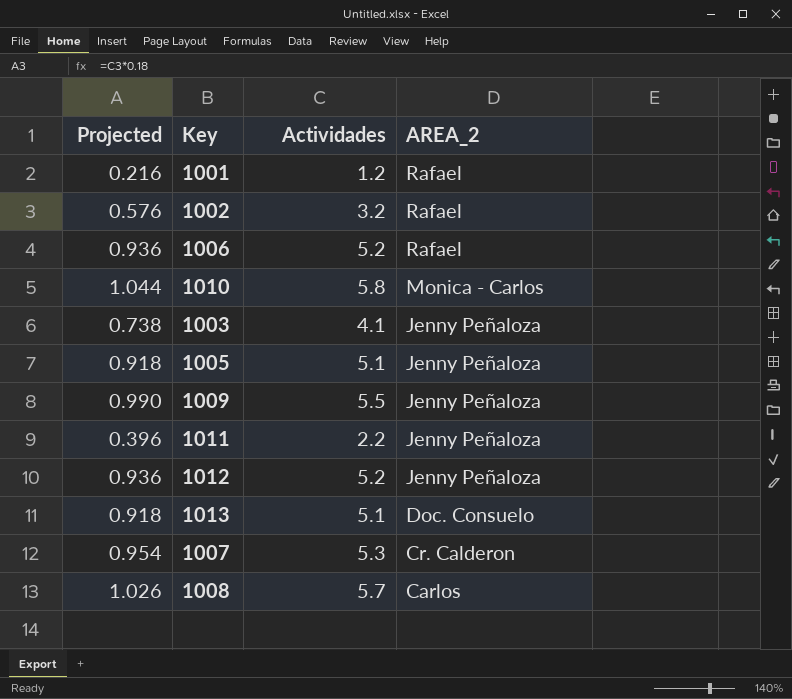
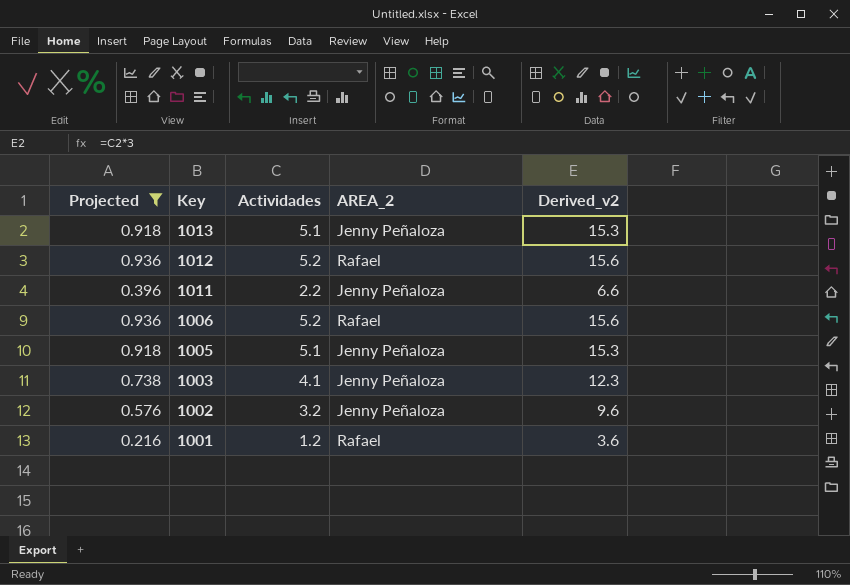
filter: none -> Projected <= 0.936
row order: AREA_2 descending -> Key descending
column Derived_v2 | formula: none -> [Actividades] * 3
1013 | AREA_2: Doc. Consuelo -> Jenny Peñaloza
1012 | AREA_2: Jenny Peñaloza -> Rafael
1002 | AREA_2: Rafael -> Jenny Peñaloza

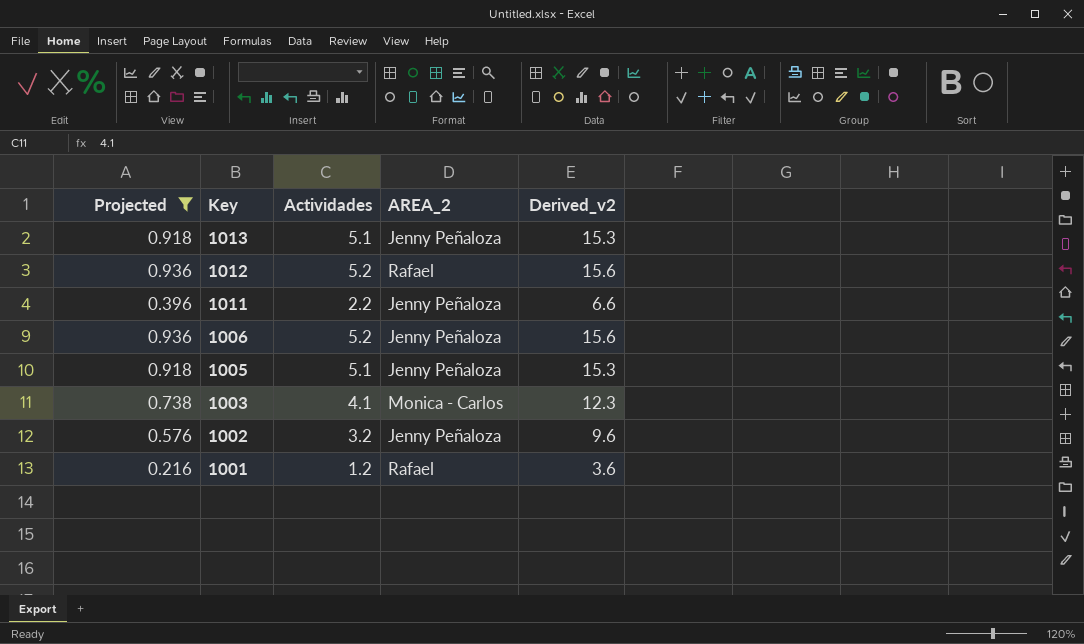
1006 | AREA_2: Rafael -> Jenny Peñaloza
1003 | AREA_2: Jenny Peñaloza -> Monica - Carlos

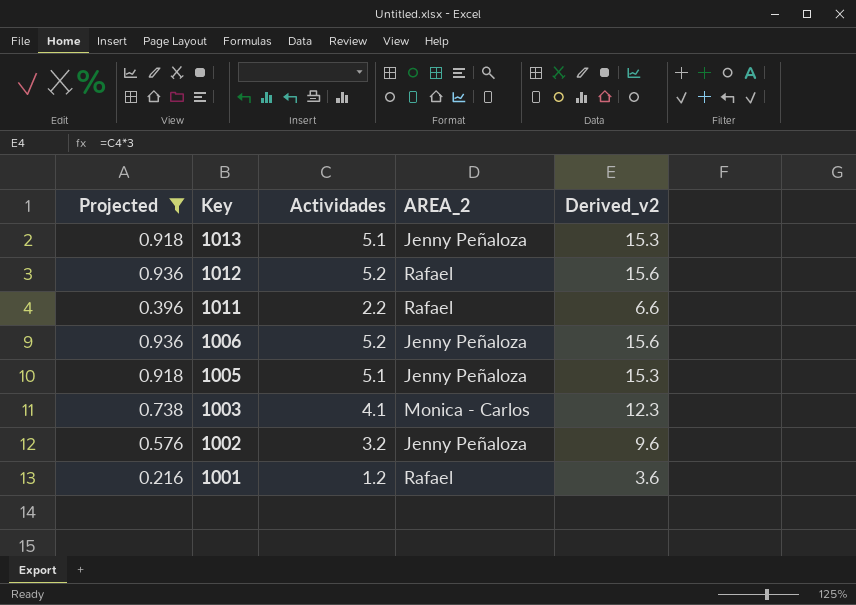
1011 | AREA_2: Jenny Peñaloza -> Rafael

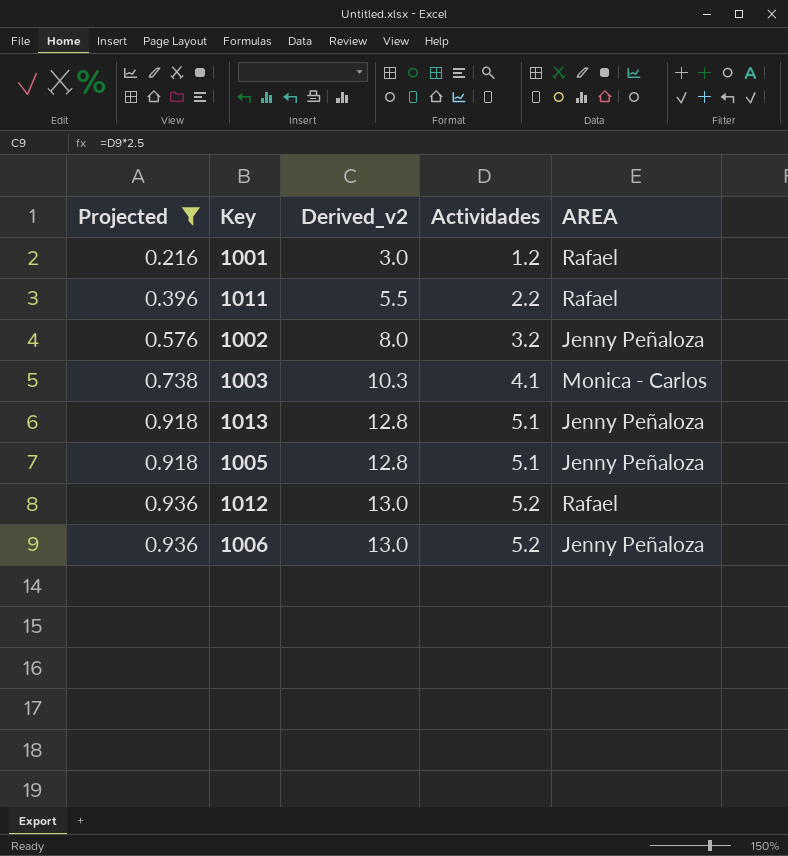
row order: Key descending -> Projected ascending
column Derived_v2 | formula: [Actividades] * 3 -> [Actividades] * 2.5
column Derived_v2 | position: 5 -> 3
column name: AREA_2 -> AREA

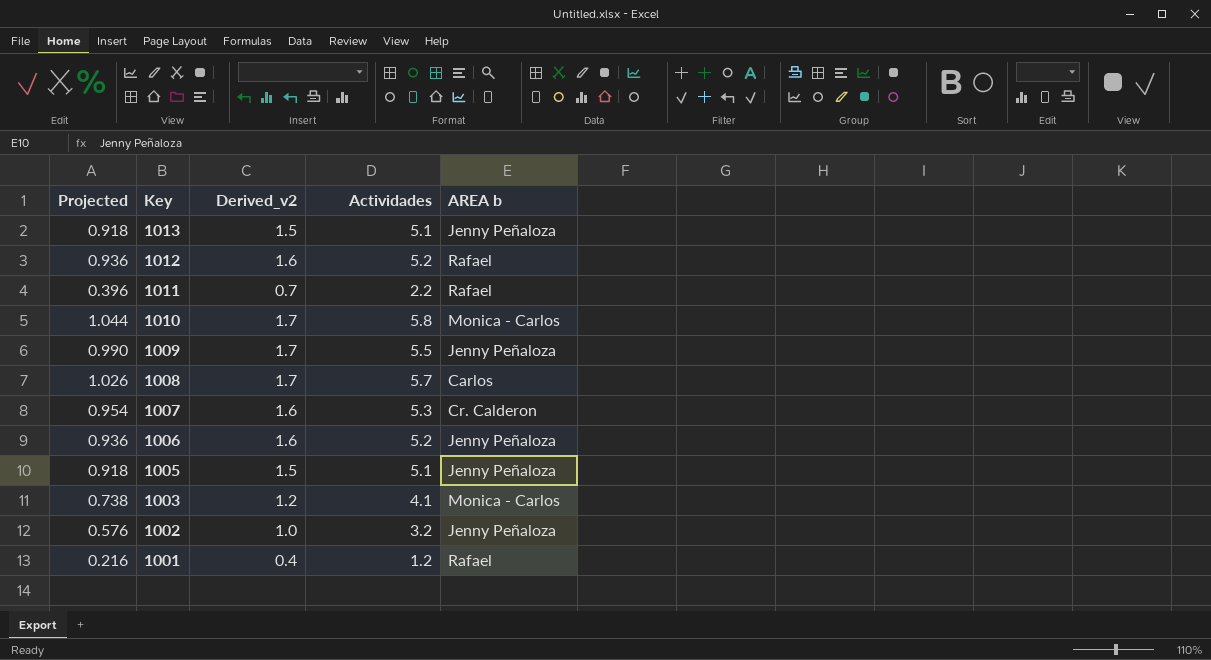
filter: Projected <= 0.936 -> none
row order: Projected ascending -> Key descending
column Derived_v2 | formula: [Actividades] * 2.5 -> [Actividades] * 0.3
column name: AREA -> AREA b

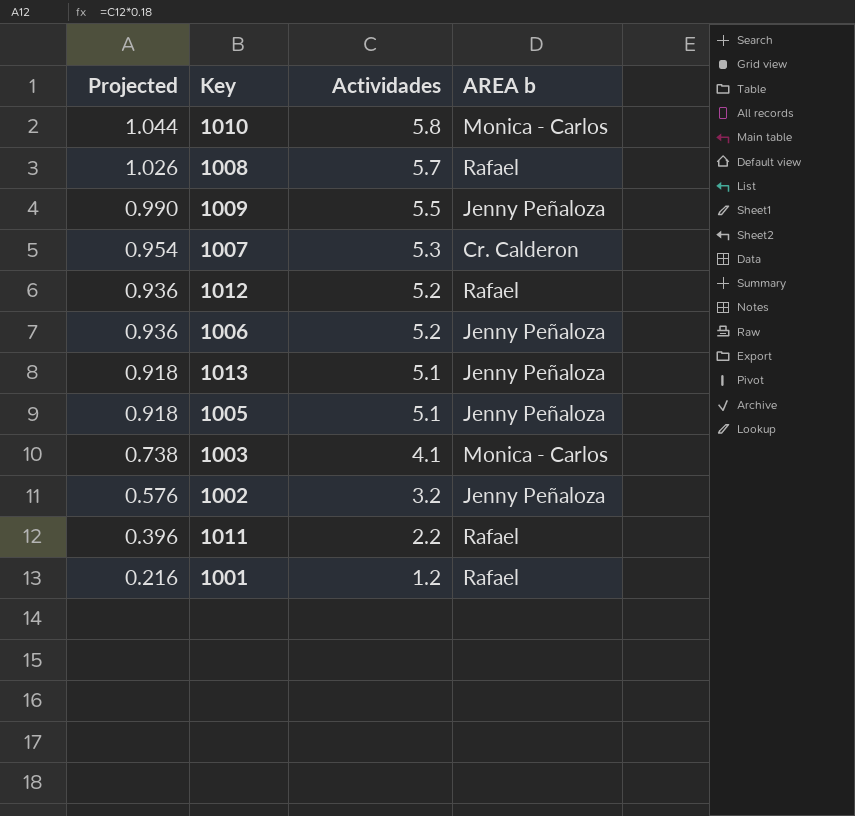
row order: Key descending -> Projected descending
column Derived_v2 | formula: [Actividades] * 0.3 -> none
1008 | AREA b: Carlos -> Rafael

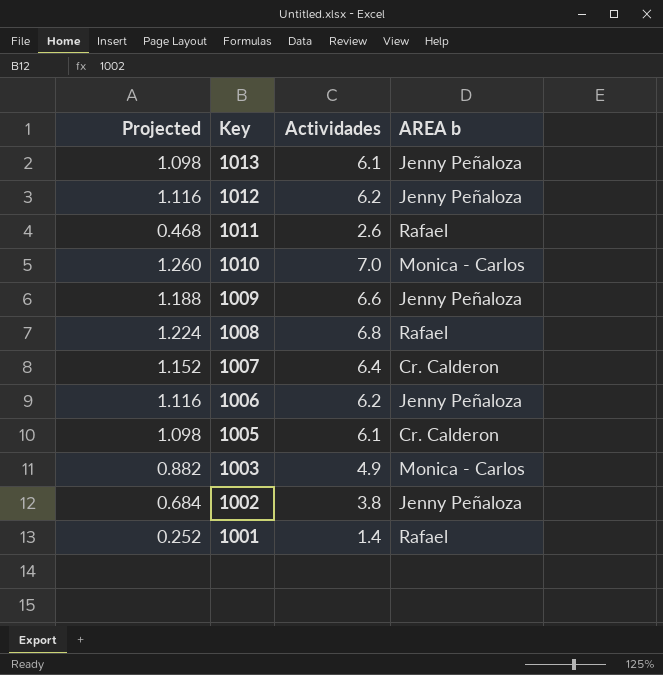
row order: Projected descending -> Key descending
1013 | Projected: 0.918 -> 1.098
1013 | Actividades: 5.1 -> 6.1
1012 | Projected: 0.936 -> 1.116
1012 | Actividades: 5.2 -> 6.2
1012 | AREA b: Rafael -> Jenny Peñaloza
1011 | Projected: 0.396 -> 0.468
1011 | Actividades: 2.2 -> 2.6
1010 | Projected: 1.044 -> 1.260
1010 | Actividades: 5.8 -> 7.0
1009 | Projected: 0.990 -> 1.188
1009 | Actividades: 5.5 -> 6.6
1008 | Projected: 1.026 -> 1.224
1008 | Actividades: 5.7 -> 6.8
1007 | Projected: 0.954 -> 1.152
1007 | Actividades: 5.3 -> 6.4
1006 | Projected: 0.936 -> 1.116
1006 | Actividades: 5.2 -> 6.2
1005 | Projected: 0.918 -> 1.098
1005 | Actividades: 5.1 -> 6.1
1005 | AREA b: Jenny Peñaloza -> Cr. Calderon
1003 | Projected: 0.738 -> 0.882
1003 | Actividades: 4.1 -> 4.9
1002 | Projected: 0.576 -> 0.684
1002 | Actividades: 3.2 -> 3.8
1001 | Projected: 0.216 -> 0.252
1001 | Actividades: 1.2 -> 1.4

